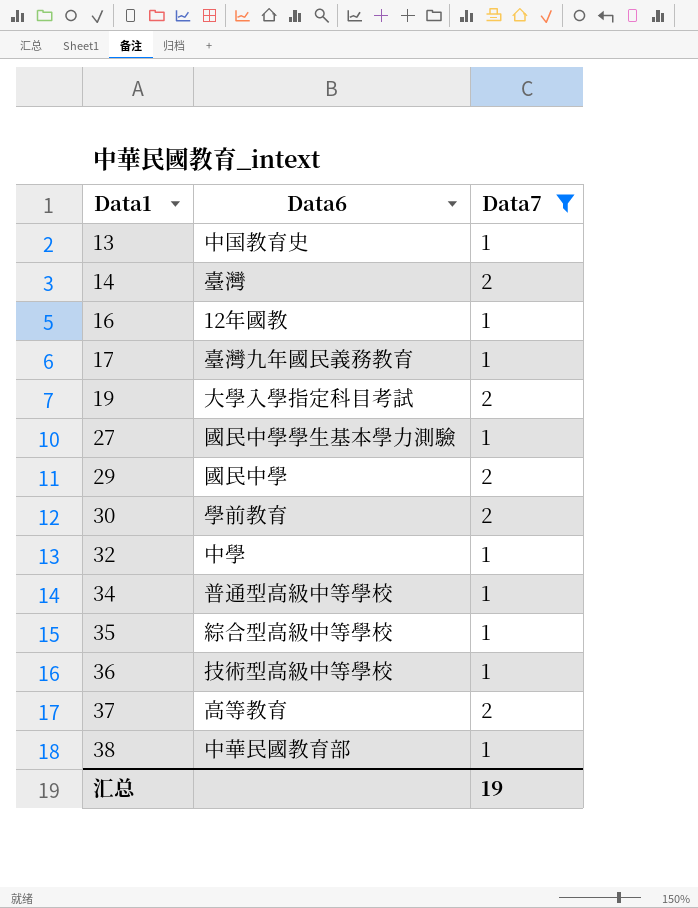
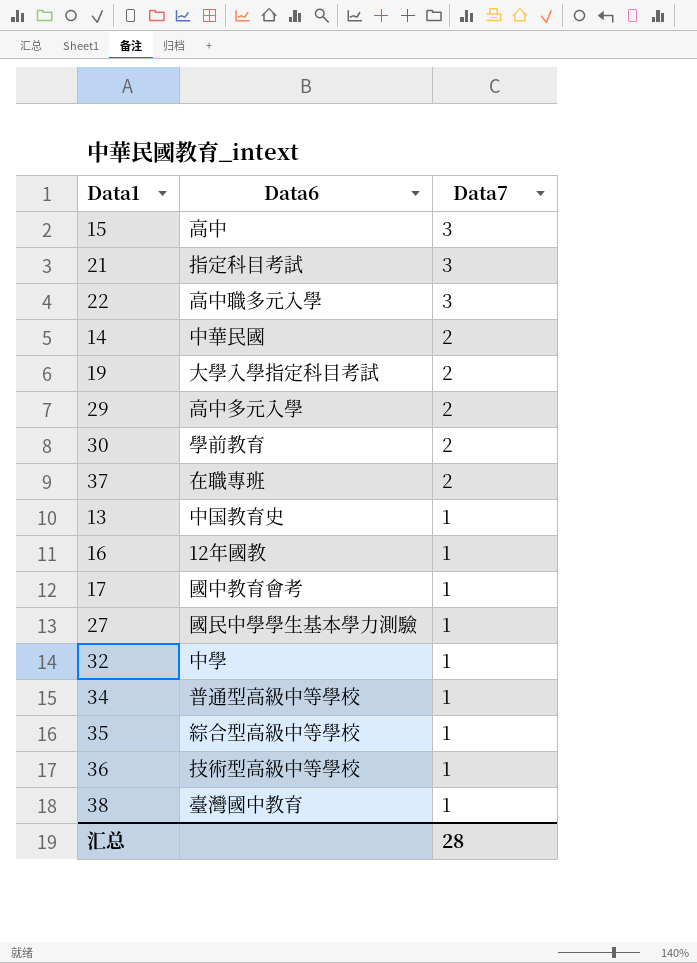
filter: Data7 != 3 -> none
row order: Data1 ascending -> Data7 descending
14 | Data6: 臺灣 -> 中華民國
29 | Data6: 國民中學 -> 高中多元入學
37 | Data6: 高等教育 -> 在職專班
17 | Data6: 臺灣九年國民義務教育 -> 國中教育會考
38 | Data6: 中華民國教育部 -> 臺灣國中教育
汇总 | Data7: 19 -> 28

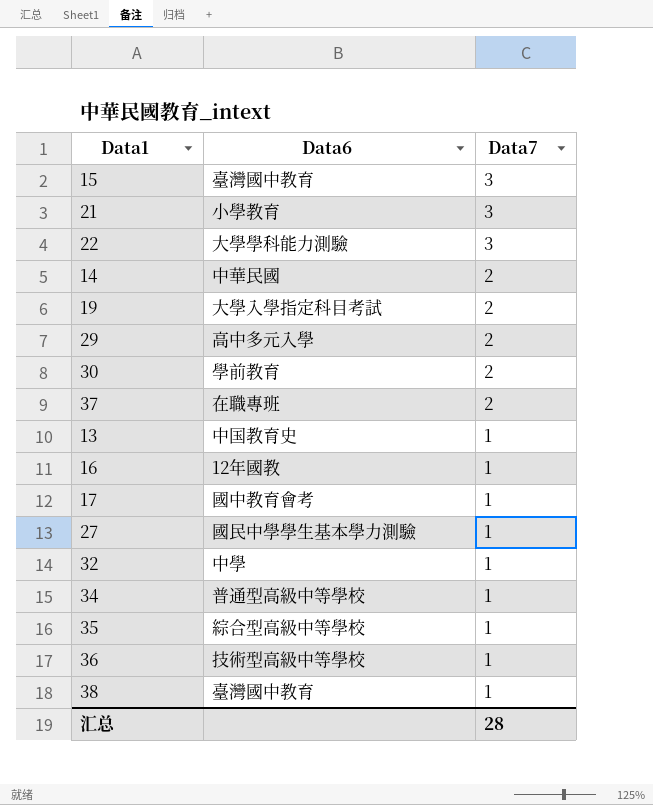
15 | Data6: 高中 -> 臺灣國中教育
21 | Data6: 指定科目考試 -> 小學教育
22 | Data6: 高中職多元入學 -> 大學學科能力測驗

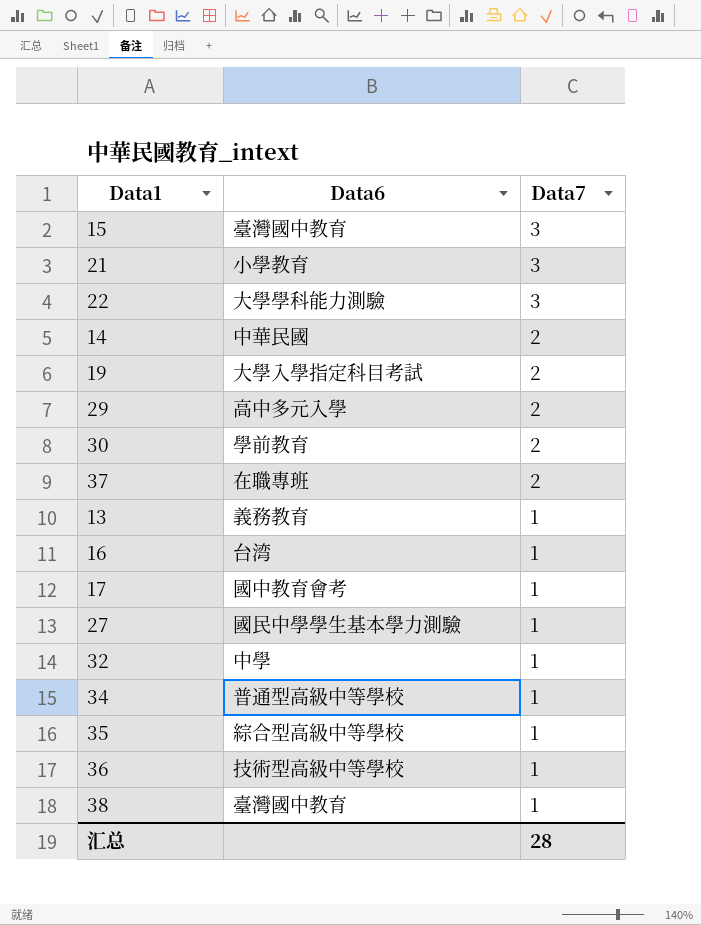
13 | Data6: 中国教育史 -> 義務教育
16 | Data6: 12年國教 -> 台湾

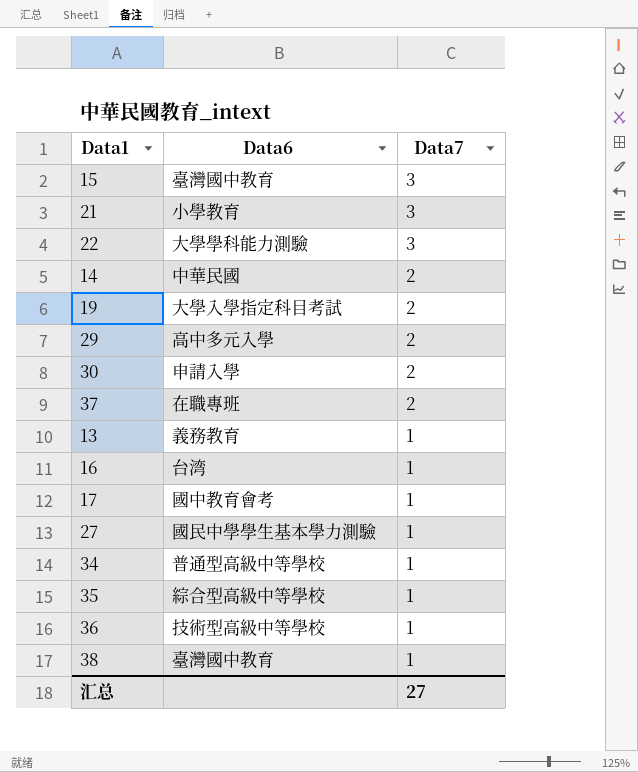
row 32: 中學 | 1 -> none
30 | Data6: 學前教育 -> 申請入學
汇总 | Data7: 28 -> 27

